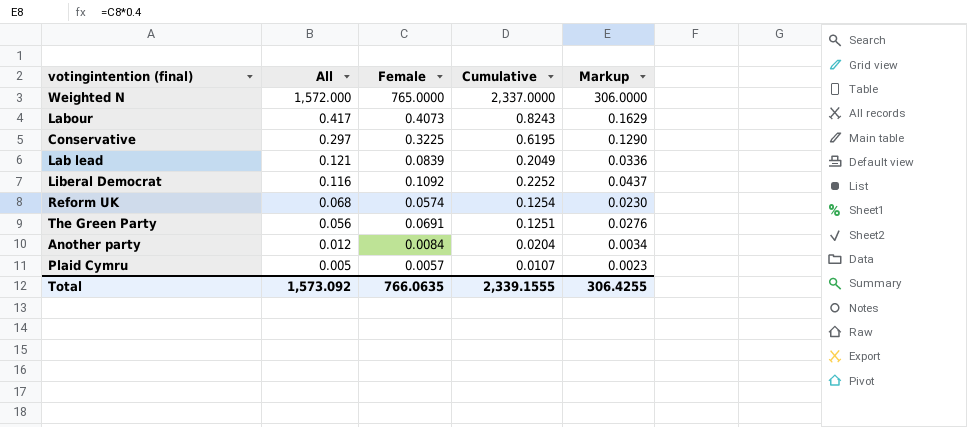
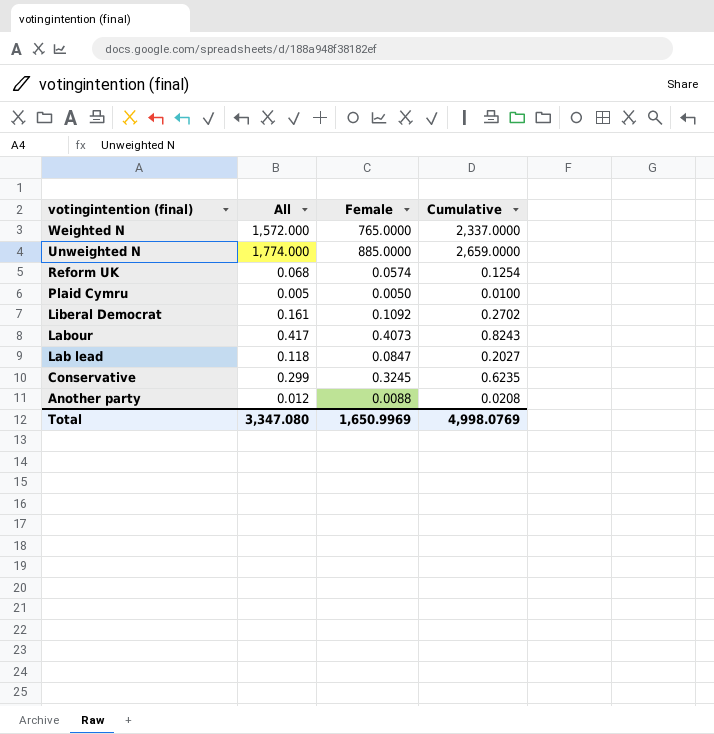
row order: All descending -> votingintention (final) descending
column Markup | formula: [Female] * 0.4 -> none
row The Green Party: 0.056 | 0.0691 | 0.1251 | 0.0276 -> none
row Unweighted N: none -> 1,774.000 | 885.0000 | 2,659.0000
Plaid Cymru | Female: 0.0057 -> 0.0050
Plaid Cymru | Cumulative: 0.0107 -> 0.0100
Liberal Democrat | All: 0.116 -> 0.161
Liberal Democrat | Cumulative: 0.2252 -> 0.2702
Lab lead | All: 0.121 -> 0.118
Lab lead | Female: 0.0839 -> 0.0847
Lab lead | Cumulative: 0.2049 -> 0.2027
Conservative | All: 0.297 -> 0.299
Conservative | Female: 0.3225 -> 0.3245
Conservative | Cumulative: 0.6195 -> 0.6235
Another party | Female: 0.0084 -> 0.0088
Another party | Cumulative: 0.0204 -> 0.0208
Total | All: 1,573.092 -> 3,347.080
Total | Female: 766.0635 -> 1,650.9969
Total | Cumulative: 2,339.1555 -> 4,998.0769

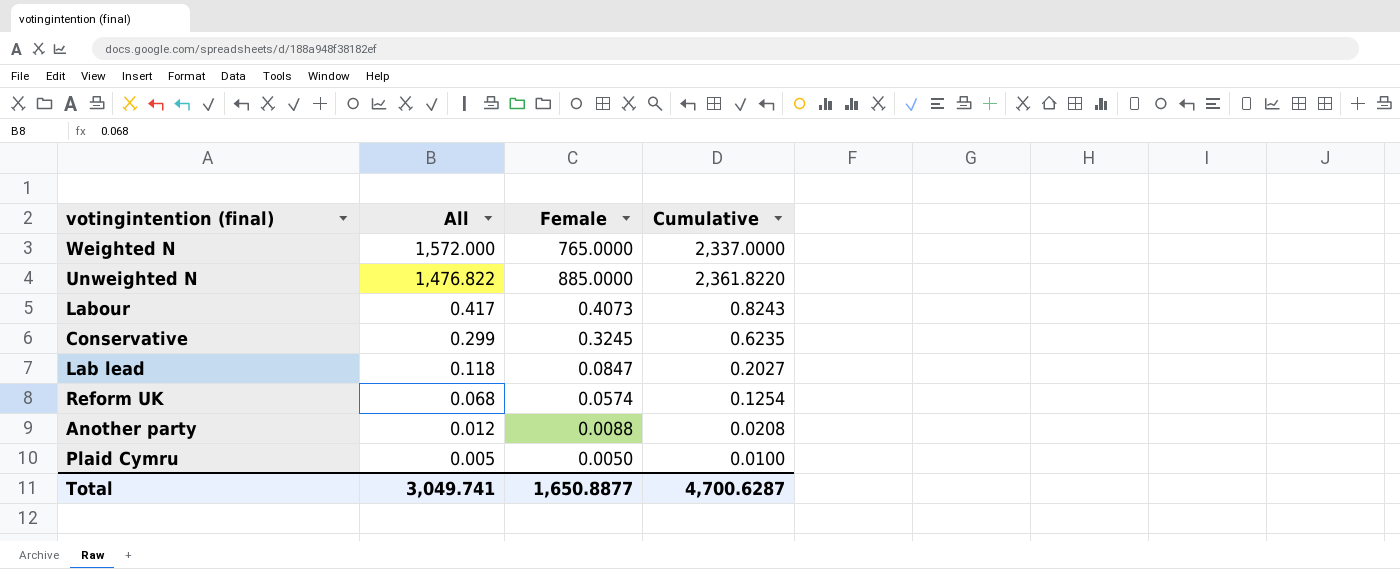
row order: votingintention (final) descending -> All descending
row Liberal Democrat: 0.161 | 0.1092 | 0.2702 -> none
Unweighted N | All: 1,774.000 -> 1,476.822
Unweighted N | Cumulative: 2,659.0000 -> 2,361.8220
Total | All: 3,347.080 -> 3,049.741
Total | Female: 1,650.9969 -> 1,650.8877
Total | Cumulative: 4,998.0769 -> 4,700.6287

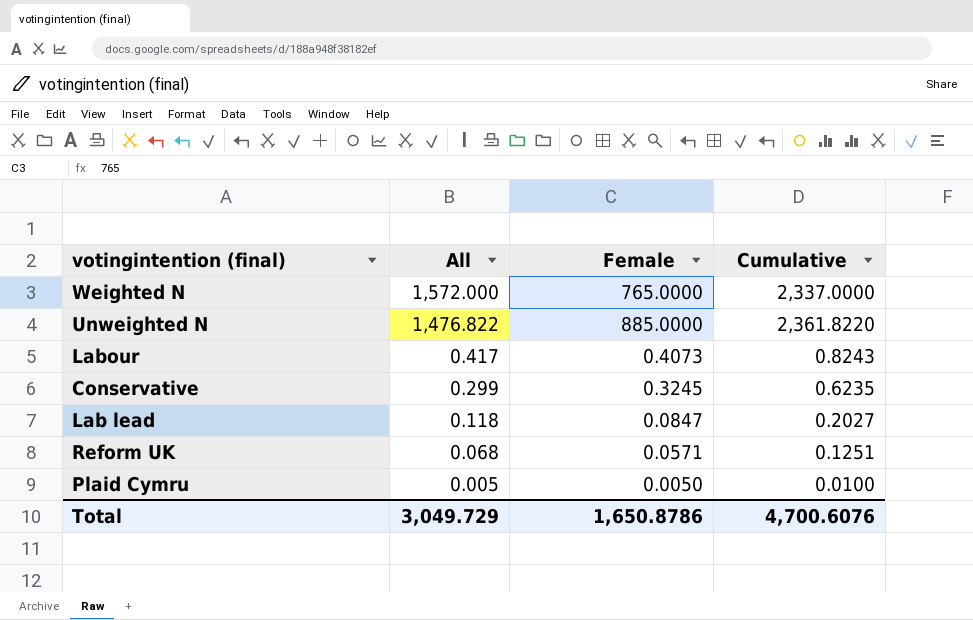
row Another party: 0.012 | 0.0088 | 0.0208 -> none
Reform UK | Female: 0.0574 -> 0.0571
Reform UK | Cumulative: 0.1254 -> 0.1251
Total | All: 3,049.741 -> 3,049.729
Total | Female: 1,650.8877 -> 1,650.8786
Total | Cumulative: 4,700.6287 -> 4,700.6076

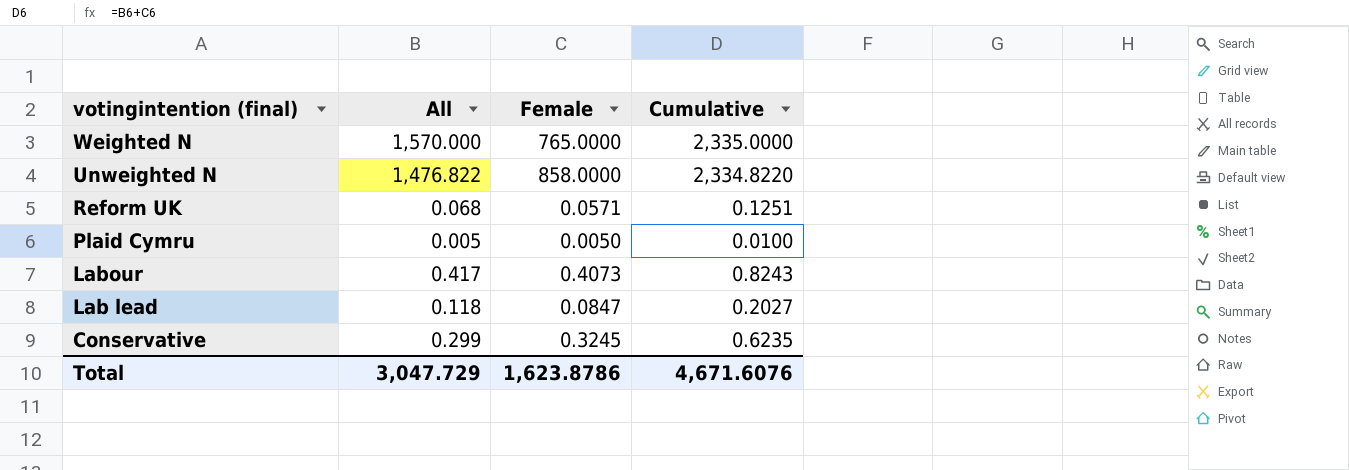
row order: All descending -> votingintention (final) descending
Weighted N | All: 1,572.000 -> 1,570.000
Weighted N | Cumulative: 2,337.0000 -> 2,335.0000
Unweighted N | Female: 885.0000 -> 858.0000
Unweighted N | Cumulative: 2,361.8220 -> 2,334.8220
Total | All: 3,049.729 -> 3,047.729
Total | Female: 1,650.8786 -> 1,623.8786
Total | Cumulative: 4,700.6076 -> 4,671.6076

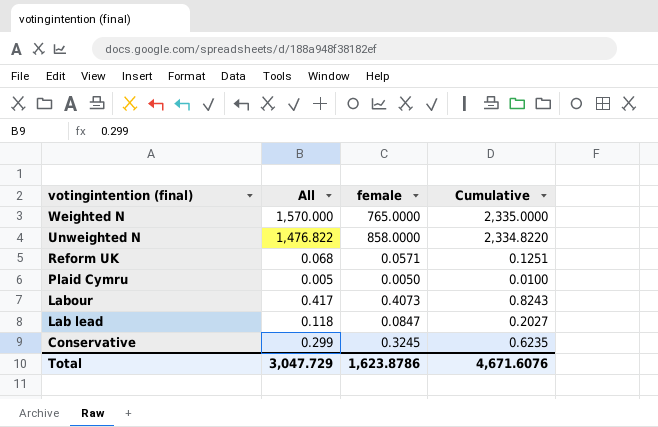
column name: Female -> female

